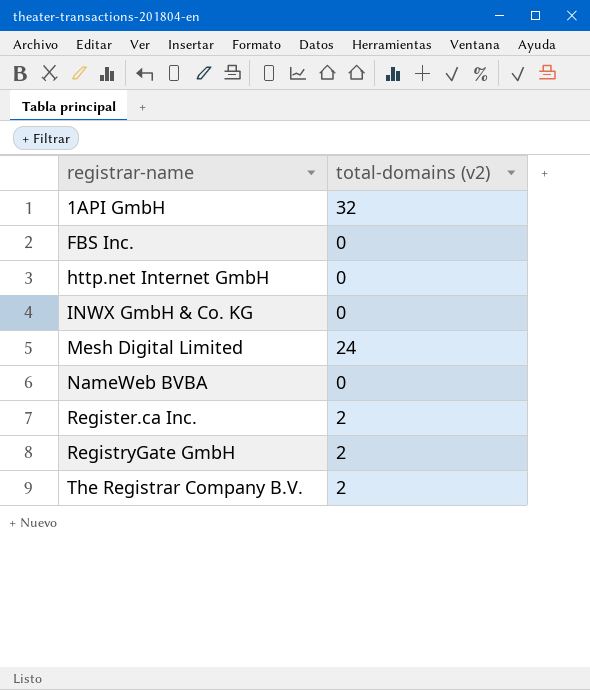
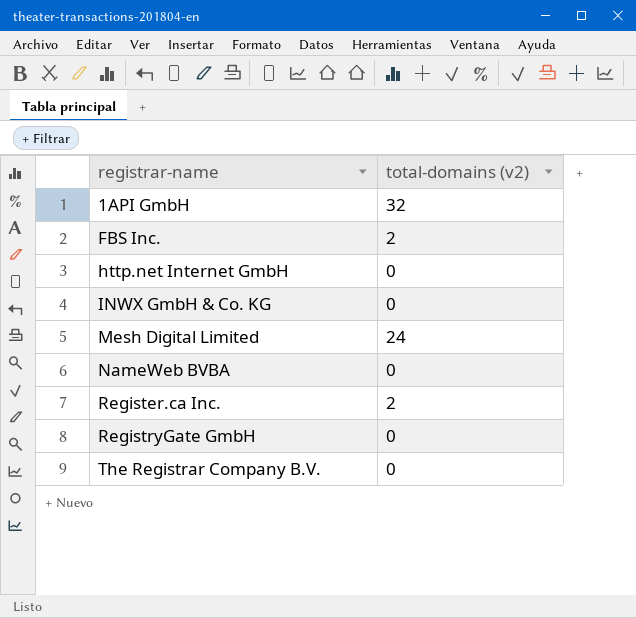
FBS Inc. | total-domains (v2): 0 -> 2
RegistryGate GmbH | total-domains (v2): 2 -> 0
The Registrar Company B.V. | total-domains (v2): 2 -> 0

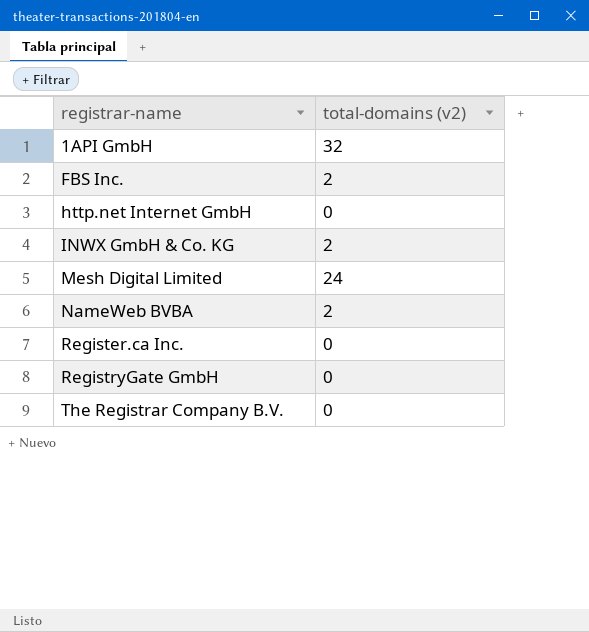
INWX GmbH & Co. KG | total-domains (v2): 0 -> 2
NameWeb BVBA | total-domains (v2): 0 -> 2
Register.ca Inc. | total-domains (v2): 2 -> 0

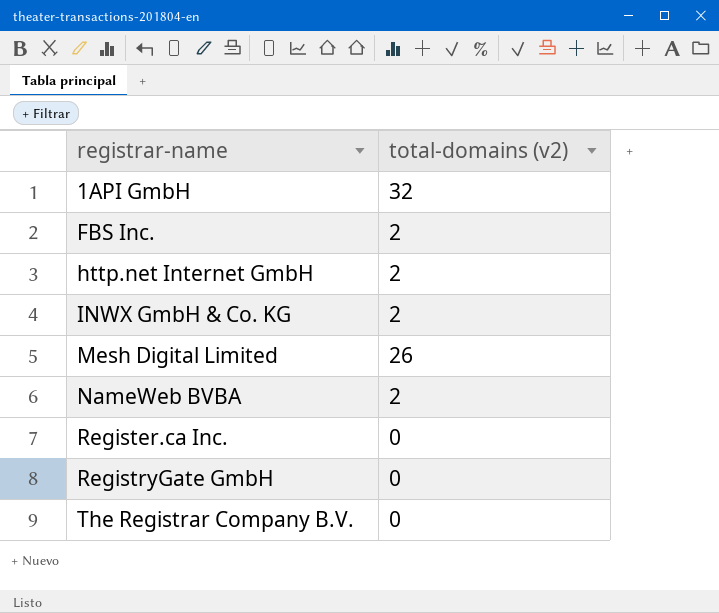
http.net Internet GmbH | total-domains (v2): 0 -> 2
Mesh Digital Limited | total-domains (v2): 24 -> 26

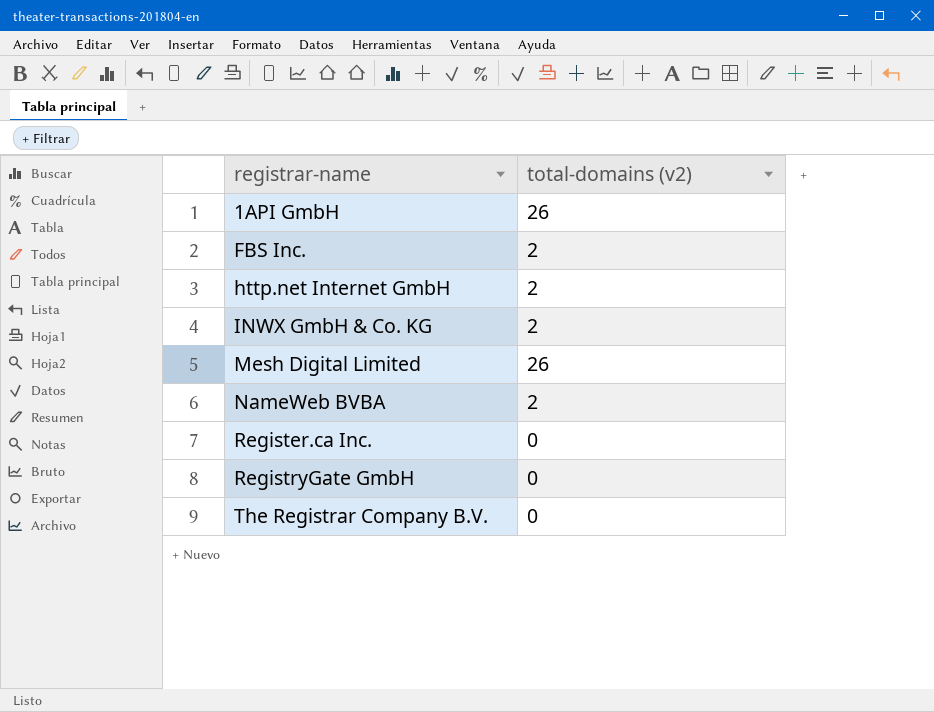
1API GmbH | total-domains (v2): 32 -> 26

